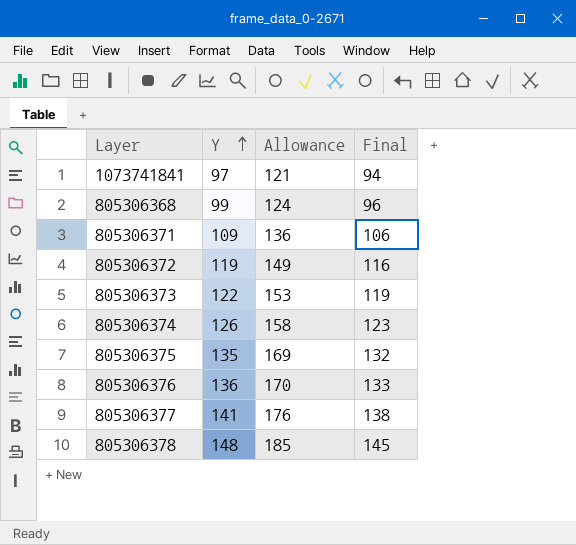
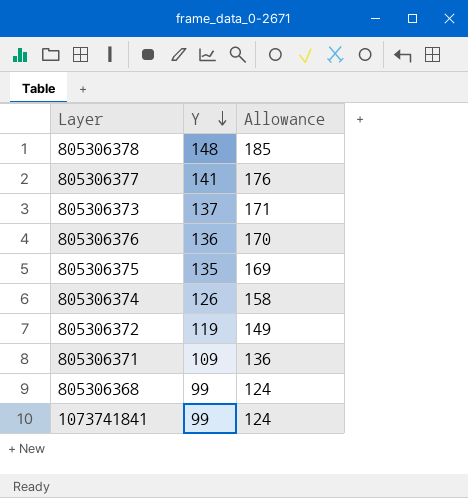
row order: Y ascending -> Y descending
column Final | formula: [Y] - 3 -> none
805306373 | Y: 122 -> 137
805306373 | Allowance: 153 -> 171
1073741841 | Y: 97 -> 99
1073741841 | Allowance: 121 -> 124

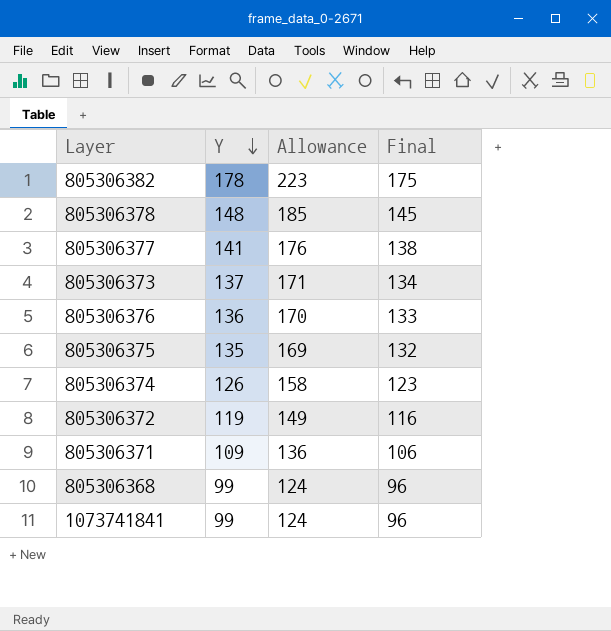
column Final | formula: none -> [Y] - 3
row 805306382: none -> 178 | 223 | 175

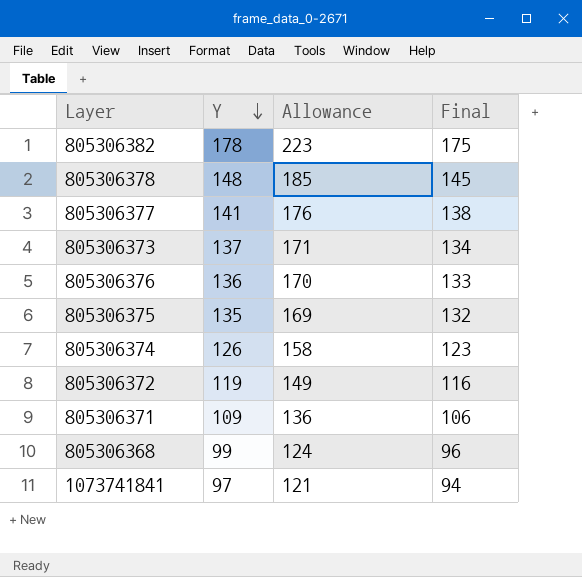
1073741841 | Y: 99 -> 97
1073741841 | Allowance: 124 -> 121
1073741841 | Final: 96 -> 94

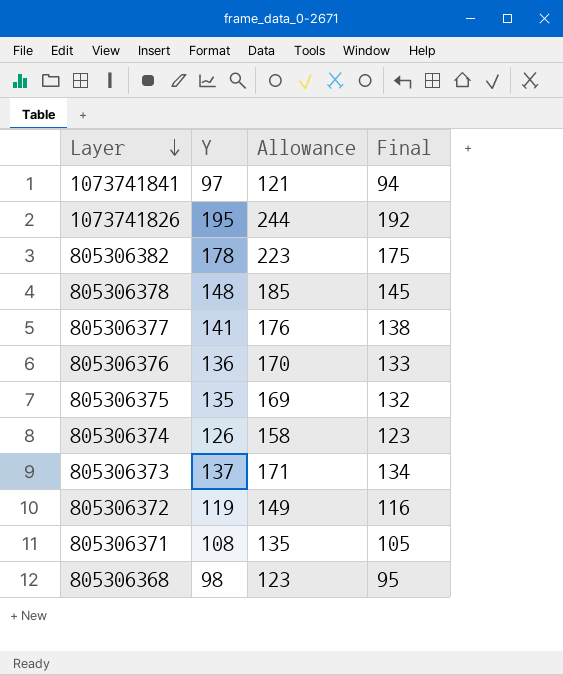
row order: Y descending -> Layer descending
row 1073741826: none -> 195 | 244 | 192
805306371 | Y: 109 -> 108
805306371 | Allowance: 136 -> 135
805306371 | Final: 106 -> 105
805306368 | Y: 99 -> 98
805306368 | Allowance: 124 -> 123
805306368 | Final: 96 -> 95

